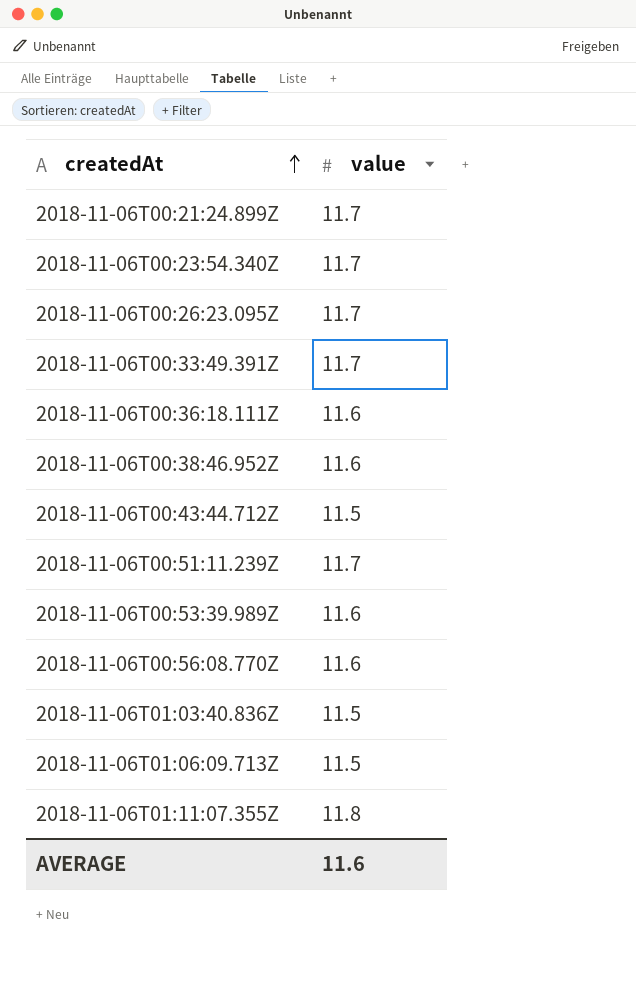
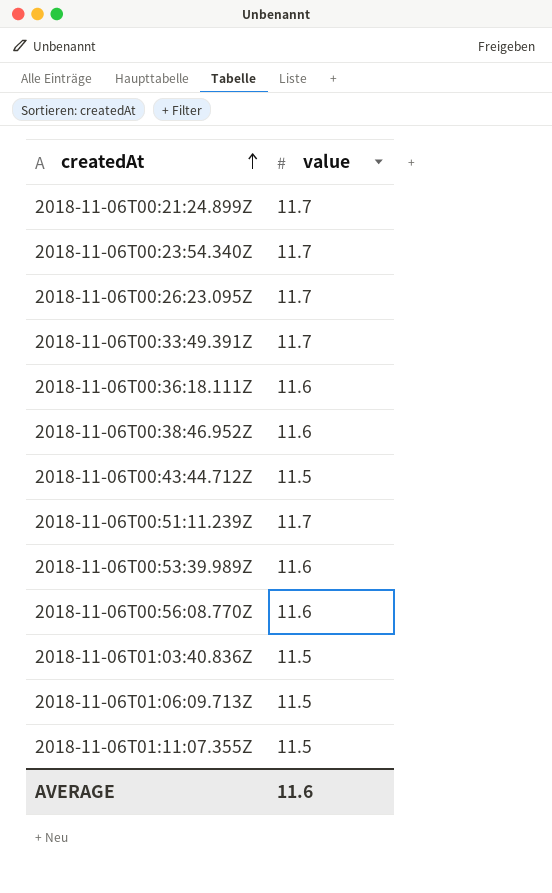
2018-11-06T01:11:07.355Z | value: 11.8 -> 11.5

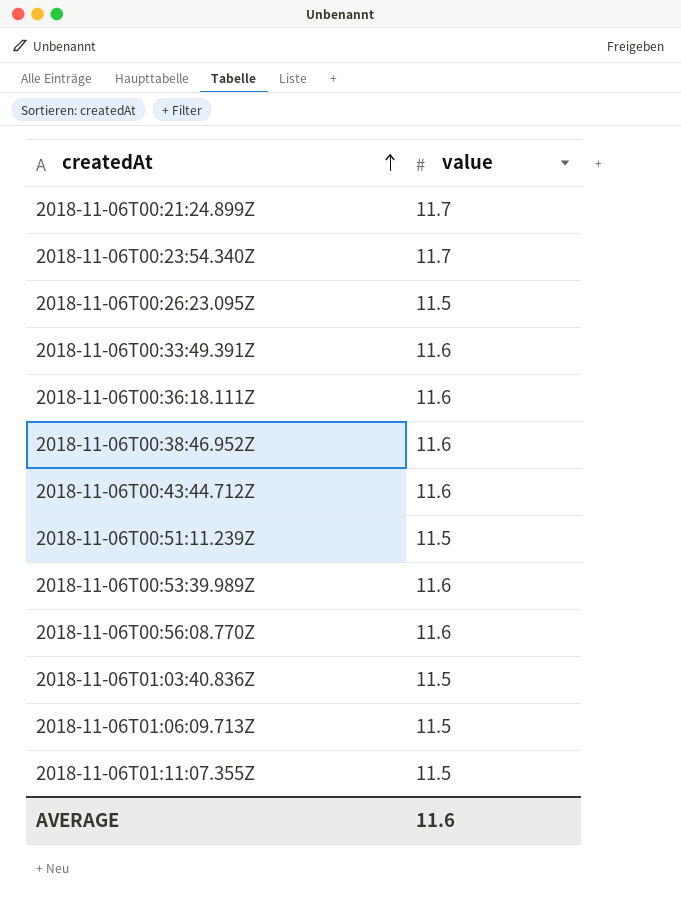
2018-11-06T00:26:23.095Z | value: 11.7 -> 11.5
2018-11-06T00:33:49.391Z | value: 11.7 -> 11.6
2018-11-06T00:43:44.712Z | value: 11.5 -> 11.6
2018-11-06T00:51:11.239Z | value: 11.7 -> 11.5

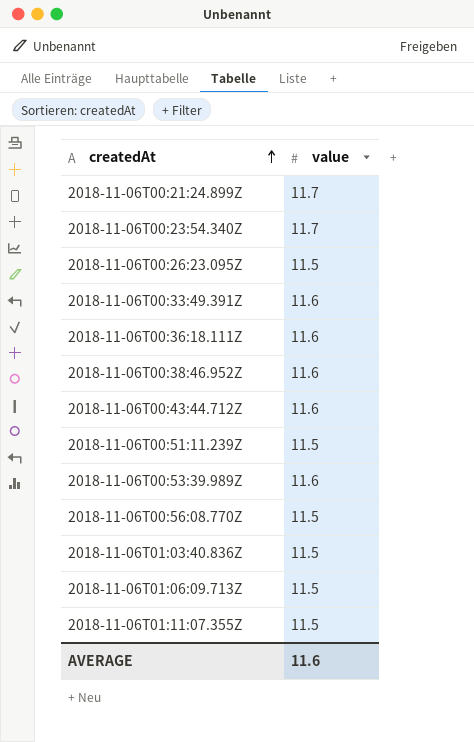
2018-11-06T00:56:08.770Z | value: 11.6 -> 11.5

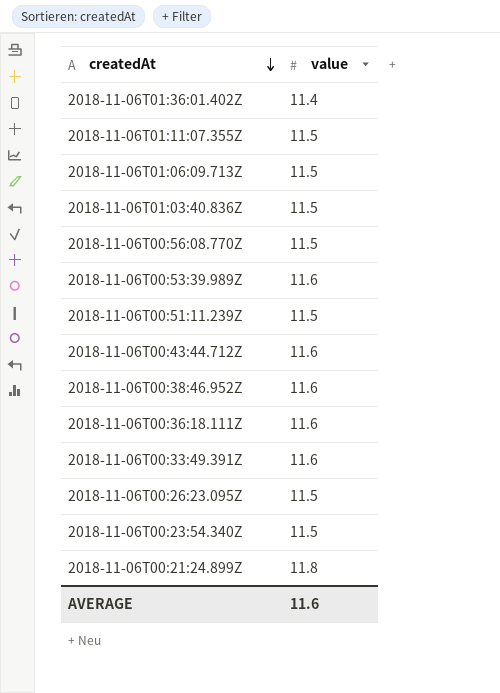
row order: createdAt ascending -> createdAt descending
row 2018-11-06T01:36:01.402Z: none -> 11.4
2018-11-06T00:23:54.340Z | value: 11.7 -> 11.5
2018-11-06T00:21:24.899Z | value: 11.7 -> 11.8

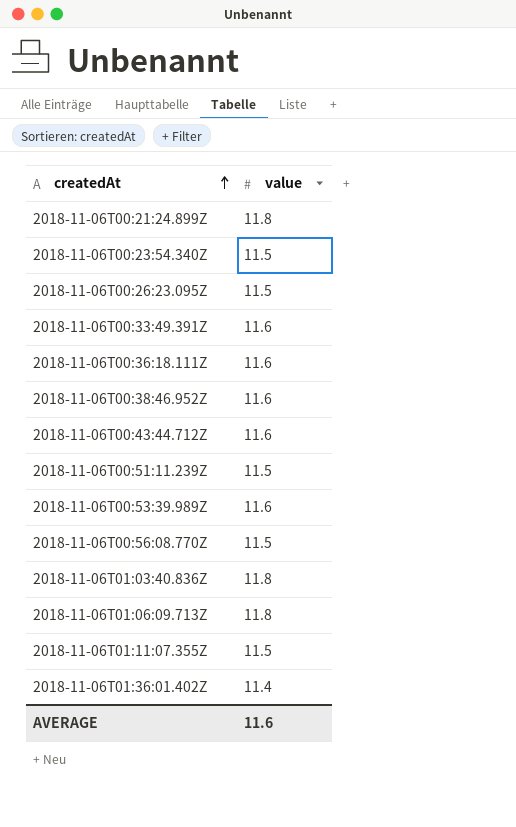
row order: createdAt descending -> createdAt ascending
2018-11-06T01:03:40.836Z | value: 11.5 -> 11.8
2018-11-06T01:06:09.713Z | value: 11.5 -> 11.8

